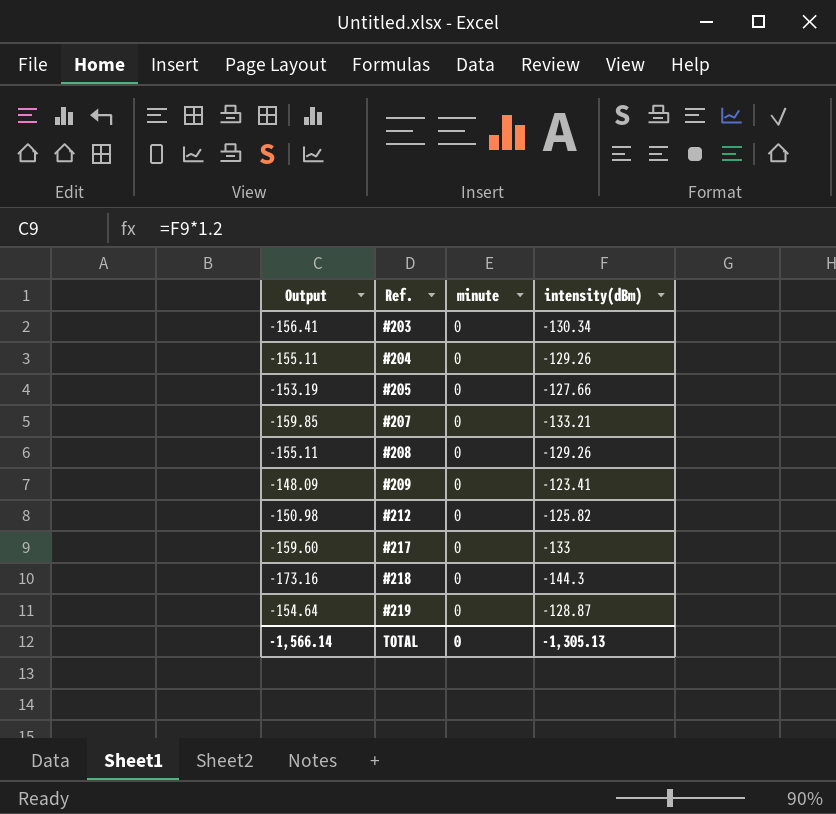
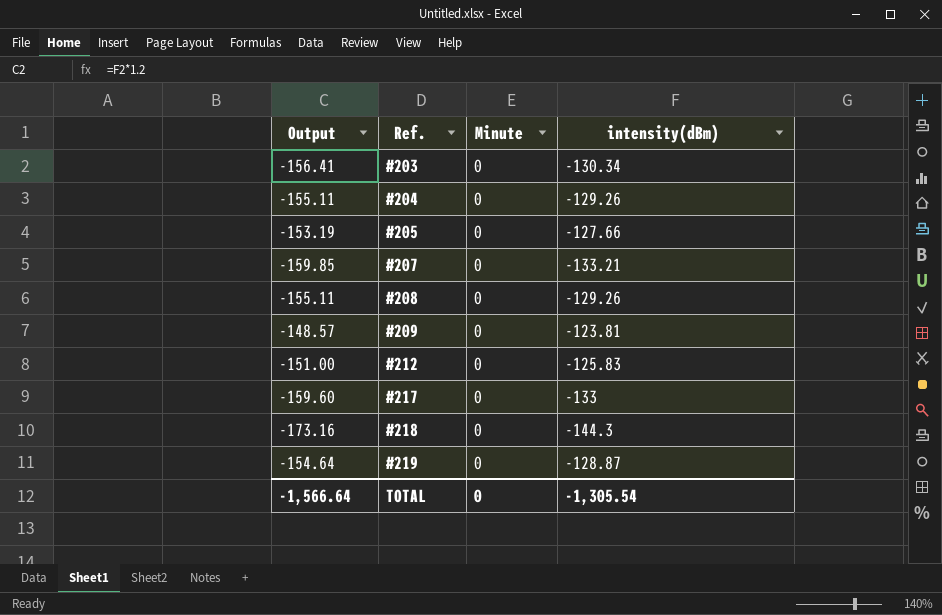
column name: minute -> Minute
#209 | Output: -148.09 -> -148.57
#209 | intensity(dBm): -123.41 -> -123.81
#212 | Output: -150.98 -> -151.00
#212 | intensity(dBm): -125.82 -> -125.83
TOTAL | Output: -1,566.14 -> -1,566.64
TOTAL | intensity(dBm): -1,305.13 -> -1,305.54

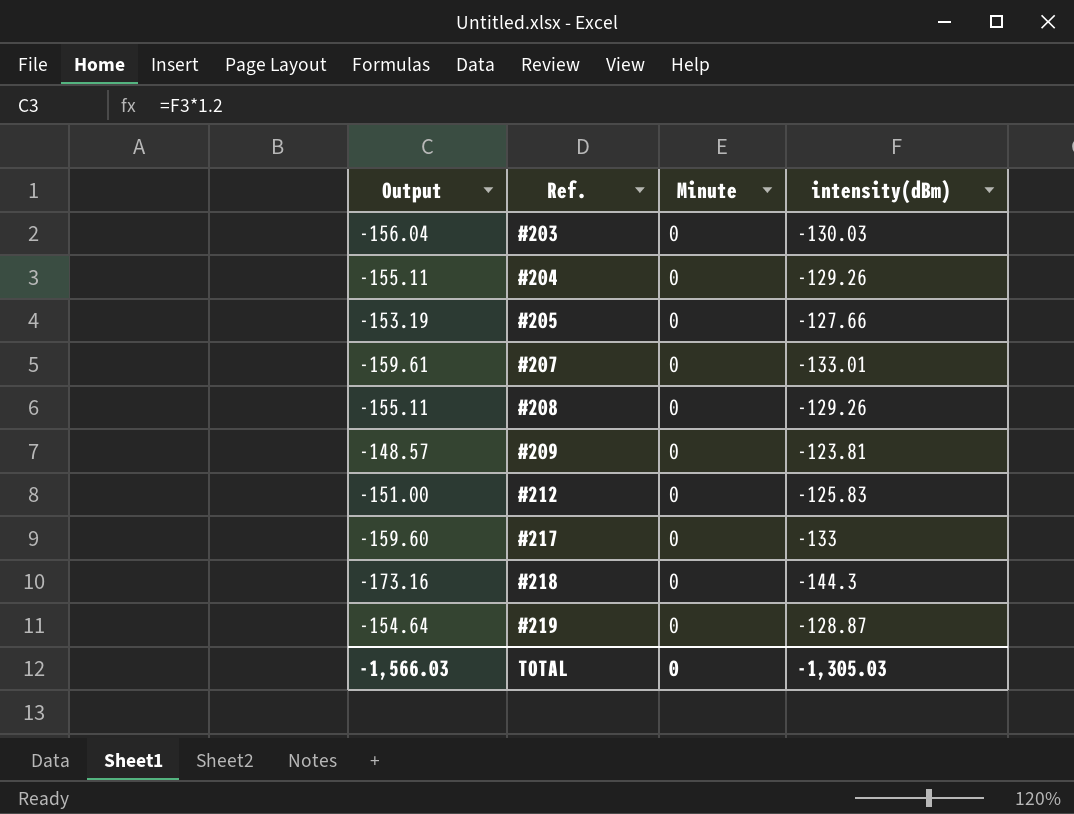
#203 | Output: -156.41 -> -156.04
#203 | intensity(dBm): -130.34 -> -130.03
#207 | Output: -159.85 -> -159.61
#207 | intensity(dBm): -133.21 -> -133.01
TOTAL | Output: -1,566.64 -> -1,566.03
TOTAL | intensity(dBm): -1,305.54 -> -1,305.03

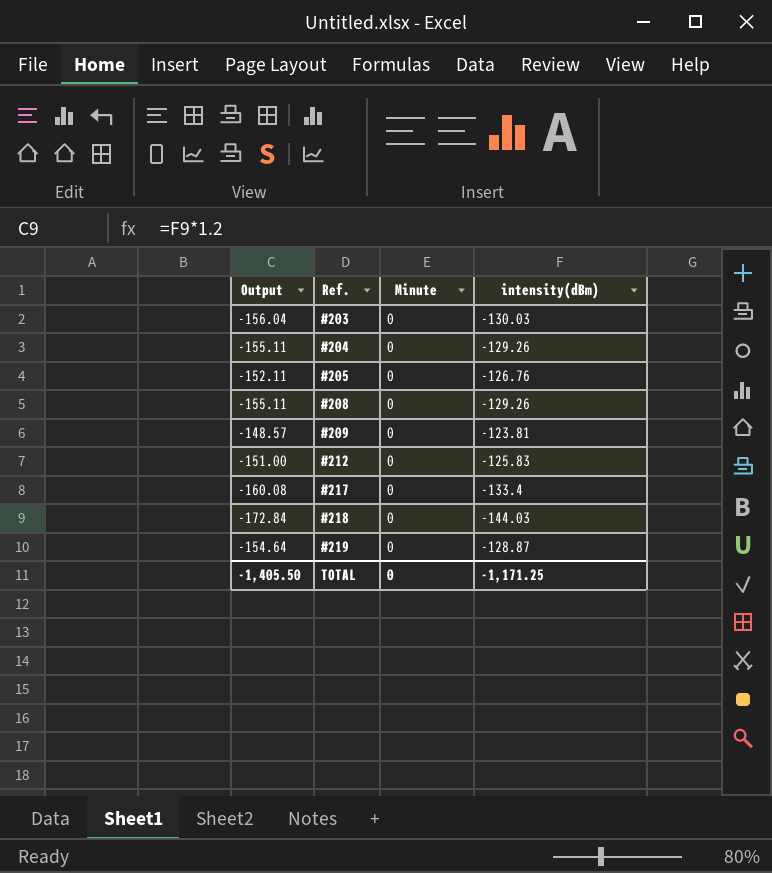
row #207: -159.61 | 0 | -133.01 -> none
#205 | Output: -153.19 -> -152.11
#205 | intensity(dBm): -127.66 -> -126.76
#217 | Output: -159.60 -> -160.08
#217 | intensity(dBm): -133 -> -133.4
#218 | Output: -173.16 -> -172.84
#218 | intensity(dBm): -144.3 -> -144.03
TOTAL | Output: -1,566.03 -> -1,405.50
TOTAL | intensity(dBm): -1,305.03 -> -1,171.25

